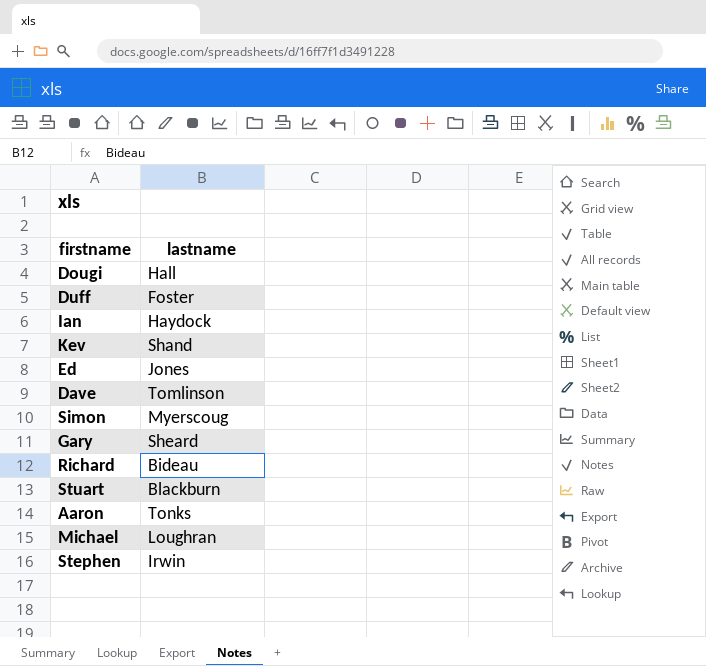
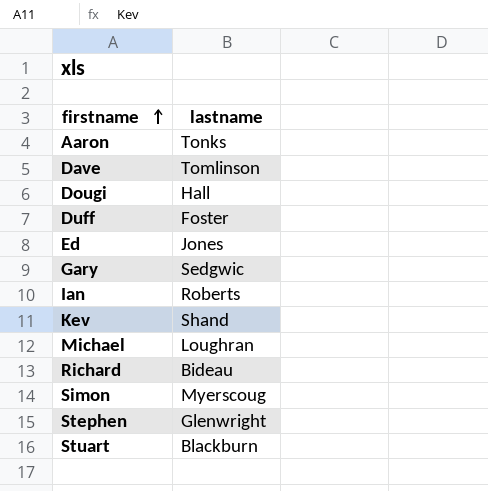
row order: none -> firstname ascending
Gary | lastname: Sheard -> Sedgwic
Ian | lastname: Haydock -> Roberts
Stephen | lastname: Irwin -> Glenwright

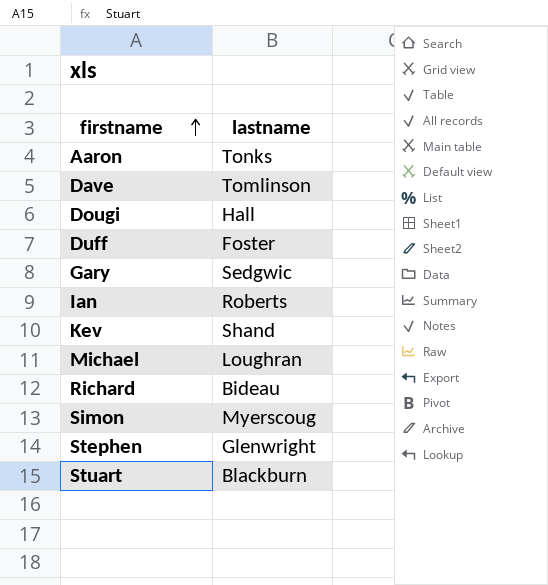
row Ed: Jones -> none

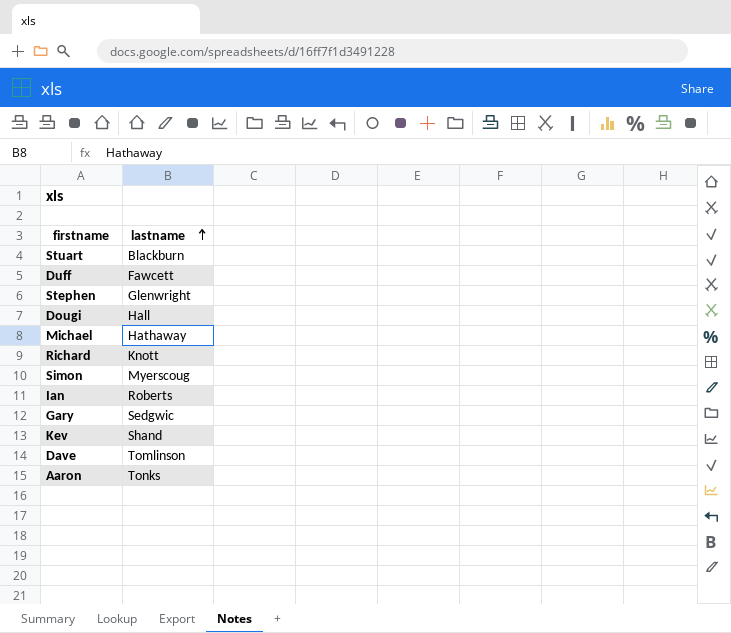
row order: firstname ascending -> lastname ascending
Duff | lastname: Foster -> Fawcett
Michael | lastname: Loughran -> Hathaway
Richard | lastname: Bideau -> Knott

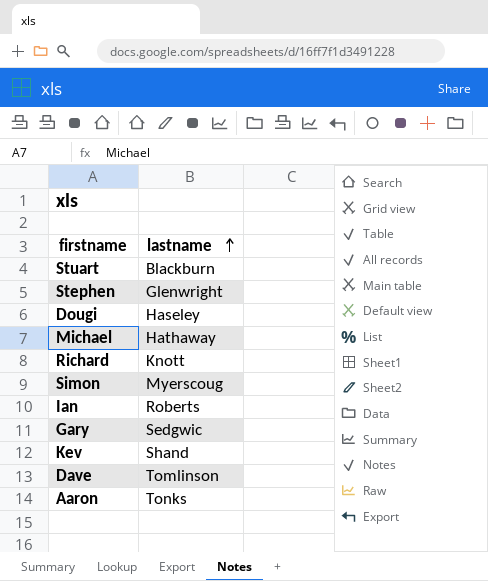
row Duff: Fawcett -> none
Dougi | lastname: Hall -> Haseley

